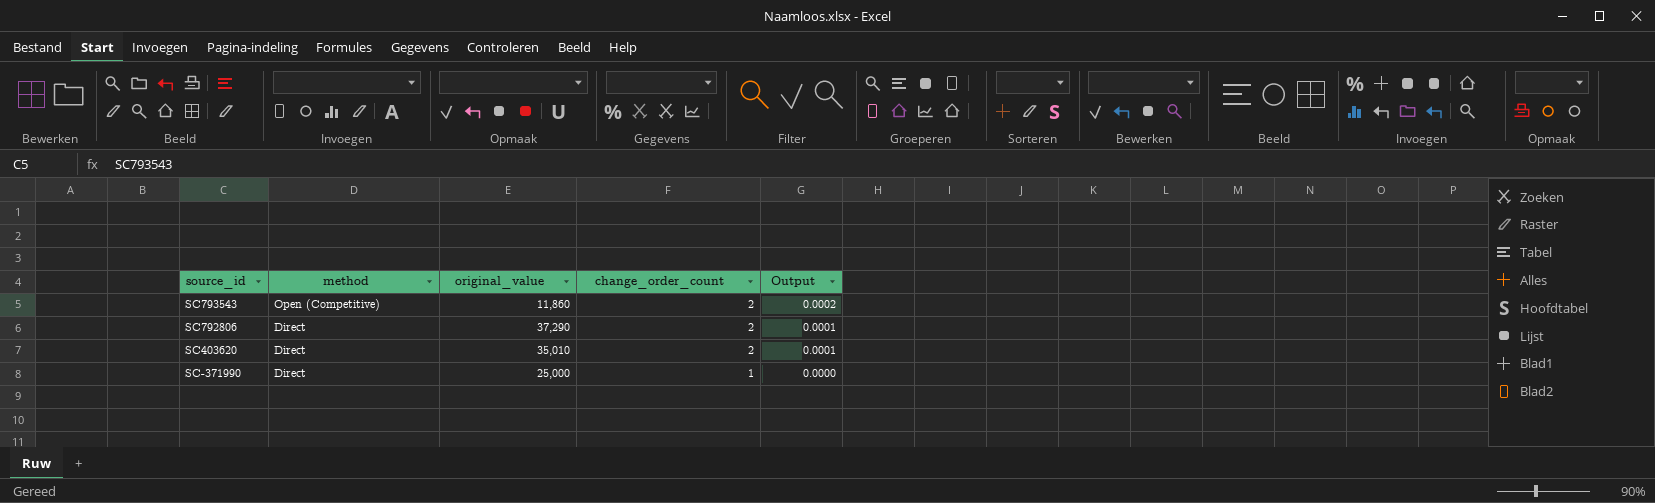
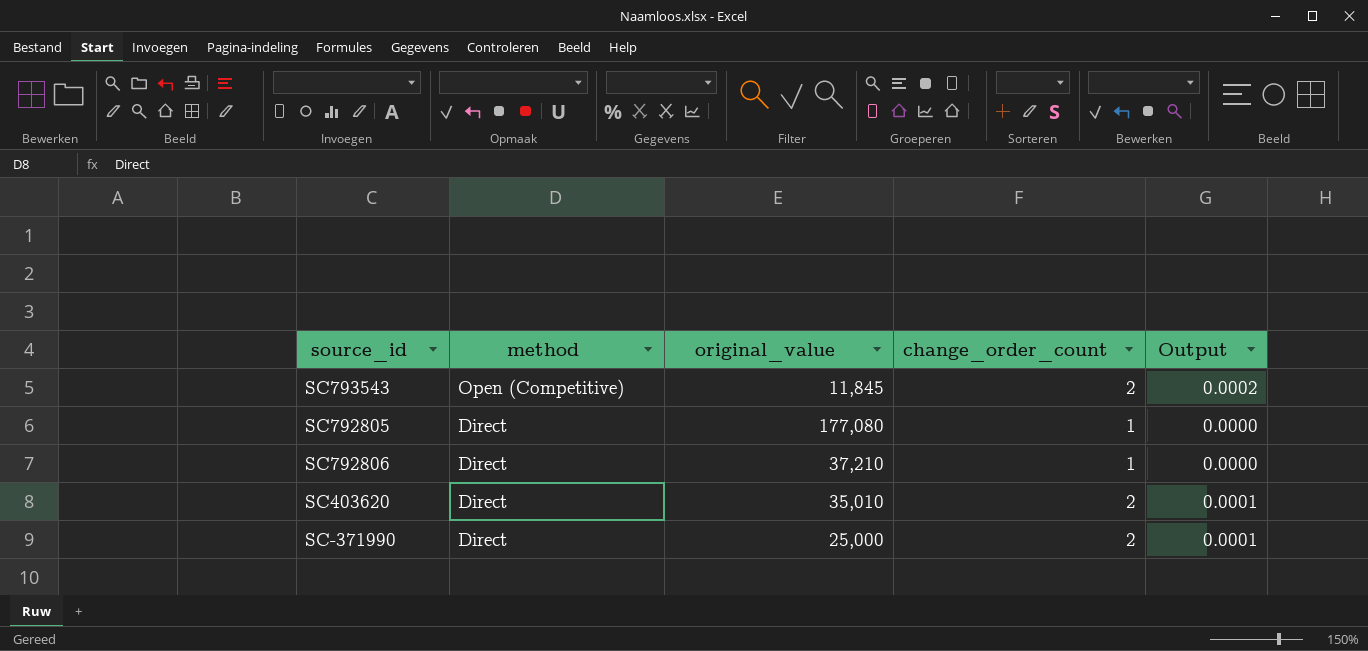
SC793543 | original_value: 11,860 -> 11,845
row SC792805: none -> Direct | 177,080 | 1 | 0.0000
SC792806 | original_value: 37,290 -> 37,210
SC792806 | change_order_count: 2 -> 1
SC792806 | Output: 0.0001 -> 0.0000
SC-371990 | change_order_count: 1 -> 2
SC-371990 | Output: 0.0000 -> 0.0001

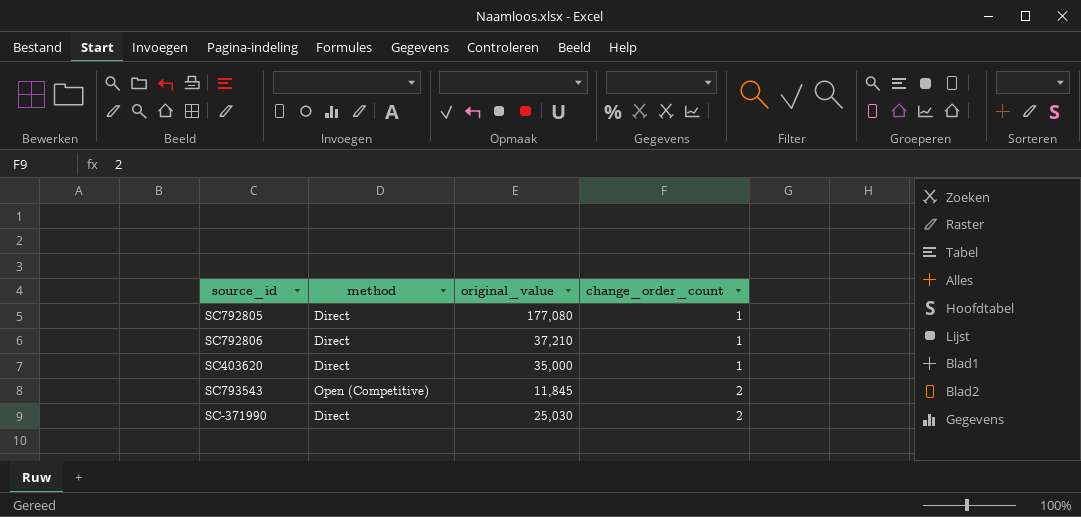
row order: method descending -> change_order_count ascending
column Output | formula: [change_order_count] / [original_value] -> none
SC403620 | original_value: 35,010 -> 35,000
SC403620 | change_order_count: 2 -> 1
SC-371990 | original_value: 25,000 -> 25,030

